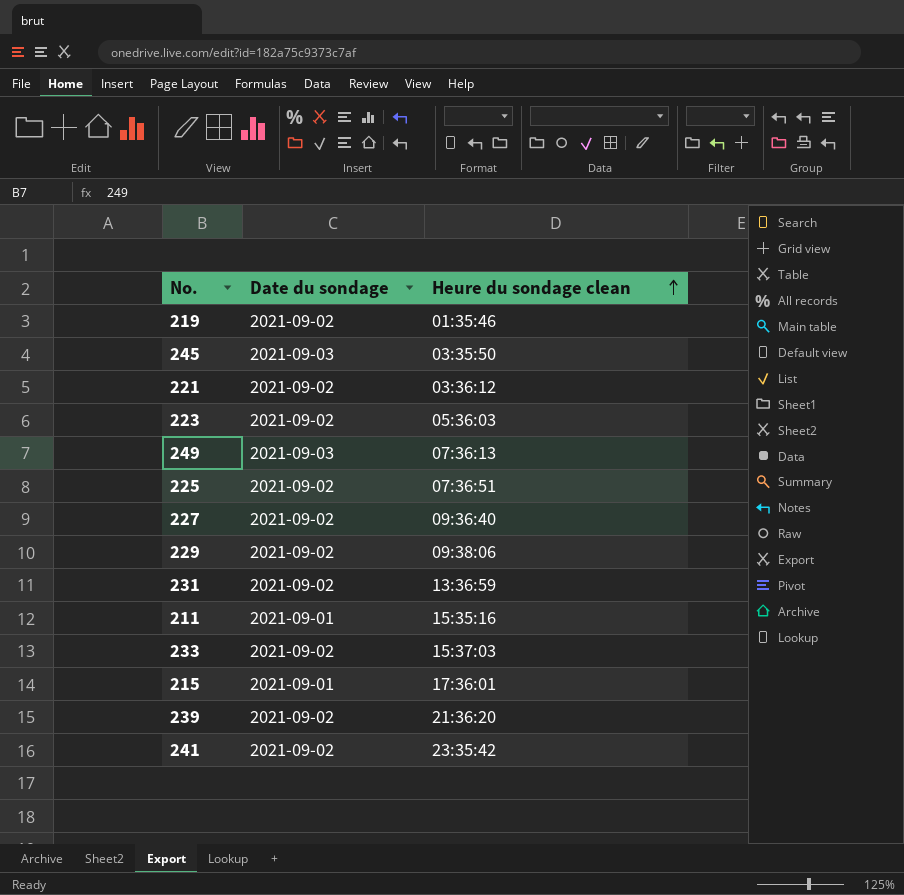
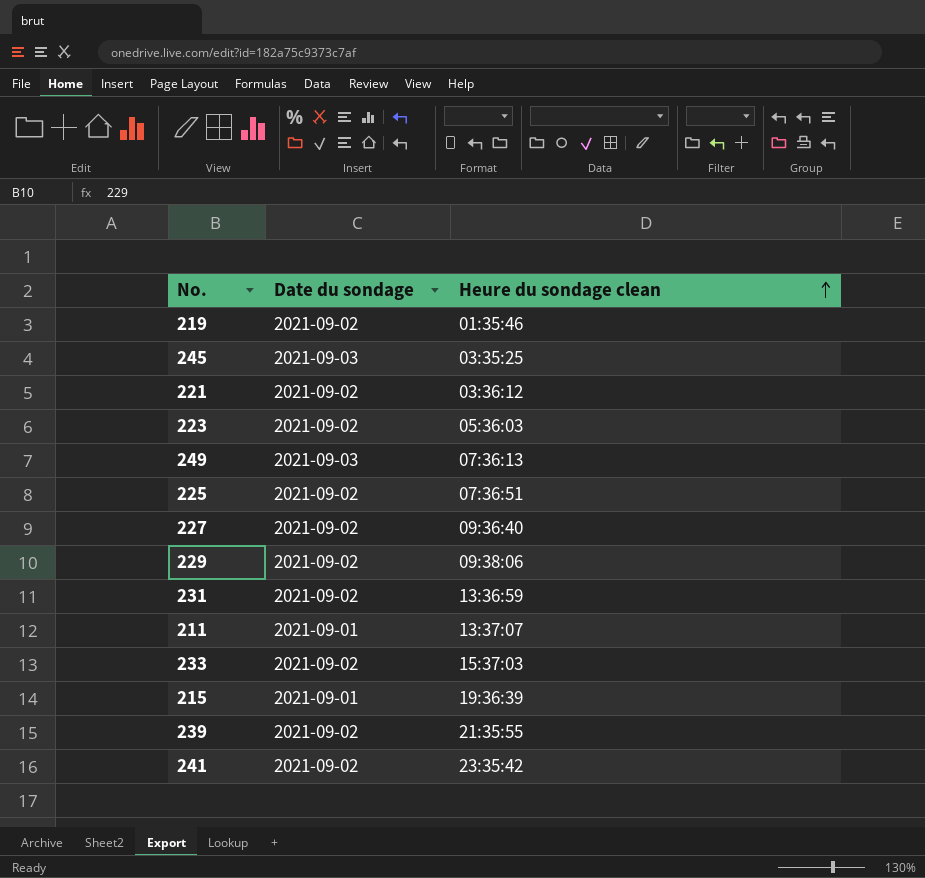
245 | Heure du sondage clean: 03:35:50 -> 03:35:25
211 | Heure du sondage clean: 15:35:16 -> 13:37:07
215 | Heure du sondage clean: 17:36:01 -> 19:36:39
239 | Heure du sondage clean: 21:36:20 -> 21:35:55

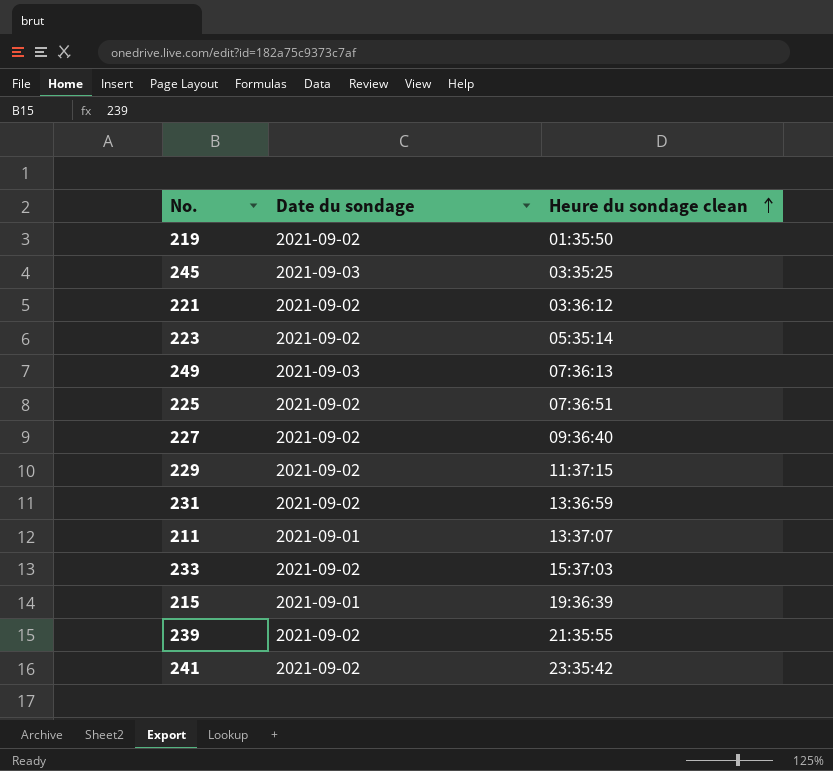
219 | Heure du sondage clean: 01:35:46 -> 01:35:50
223 | Heure du sondage clean: 05:36:03 -> 05:35:14
229 | Heure du sondage clean: 09:38:06 -> 11:37:15

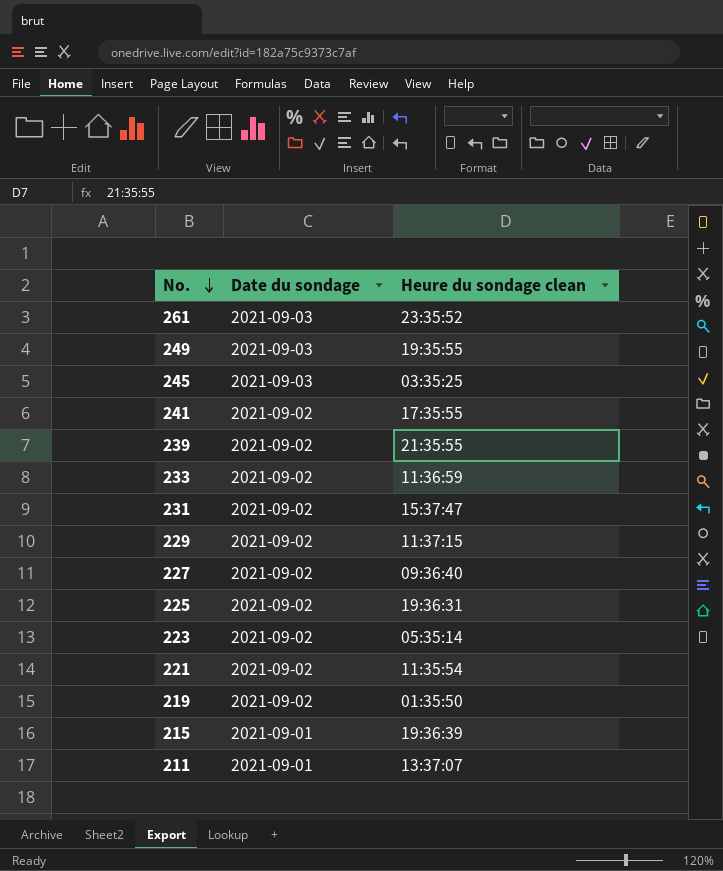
row order: Heure du sondage clean ascending -> No. descending
row 261: none -> 2021-09-03 | 23:35:52
249 | Heure du sondage clean: 07:36:13 -> 19:35:55
241 | Heure du sondage clean: 23:35:42 -> 17:35:55
233 | Heure du sondage clean: 15:37:03 -> 11:36:59
231 | Heure du sondage clean: 13:36:59 -> 15:37:47
225 | Heure du sondage clean: 07:36:51 -> 19:36:31
221 | Heure du sondage clean: 03:36:12 -> 11:35:54

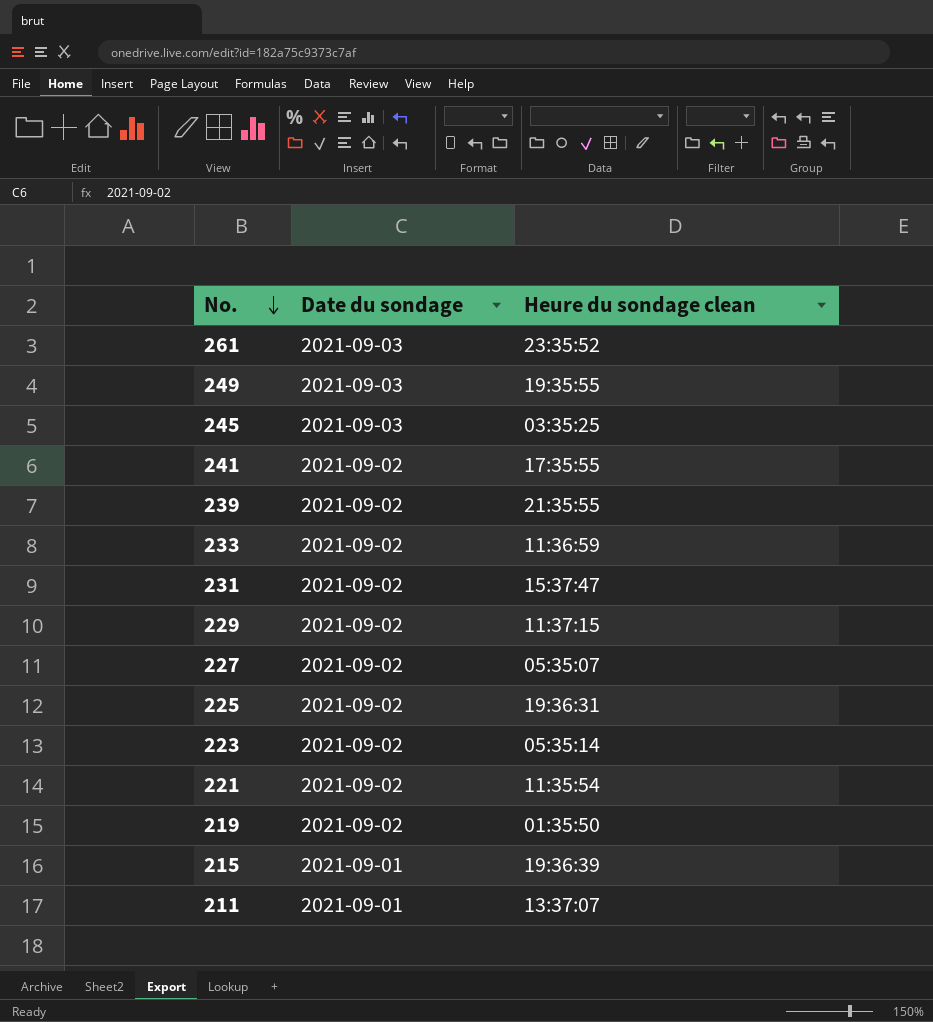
227 | Heure du sondage clean: 09:36:40 -> 05:35:07

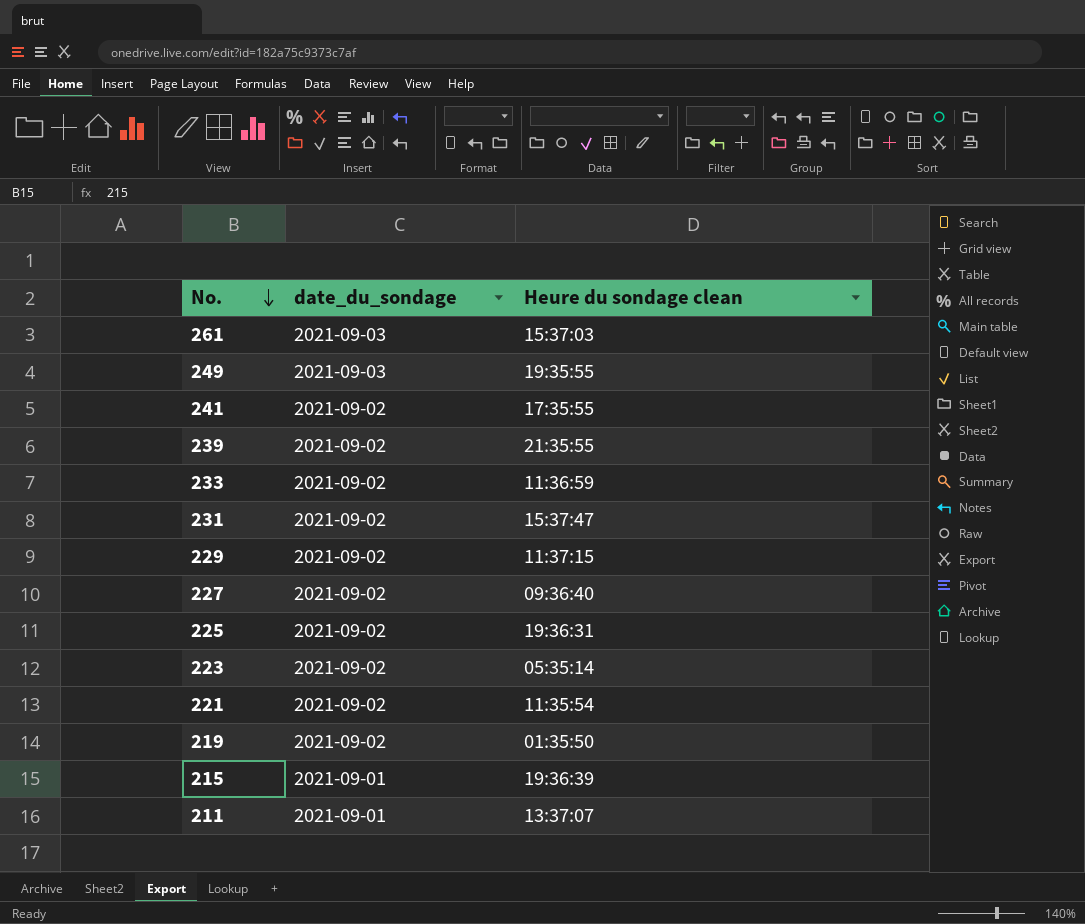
column name: Date du sondage -> date_du_sondage
row 245: 2021-09-03 | 03:35:25 -> none
261 | Heure du sondage clean: 23:35:52 -> 15:37:03
227 | Heure du sondage clean: 05:35:07 -> 09:36:40

